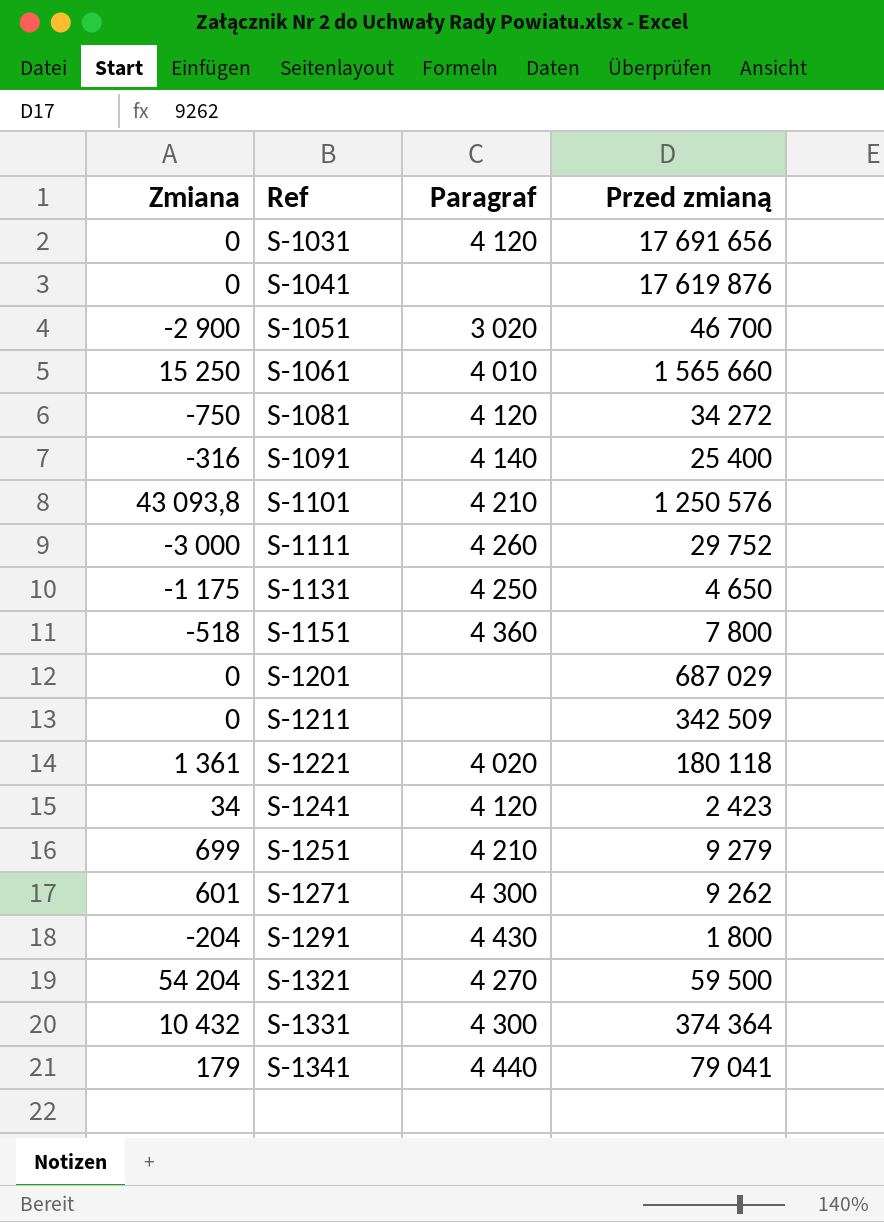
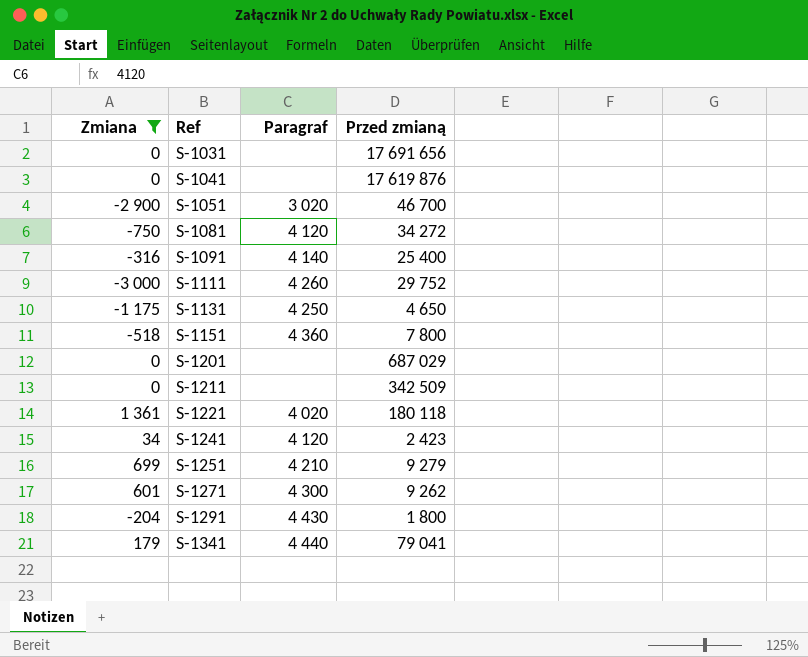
filter: none -> Zmiana <= 1 361
S-1031 | Paragraf: 4 120 -> none

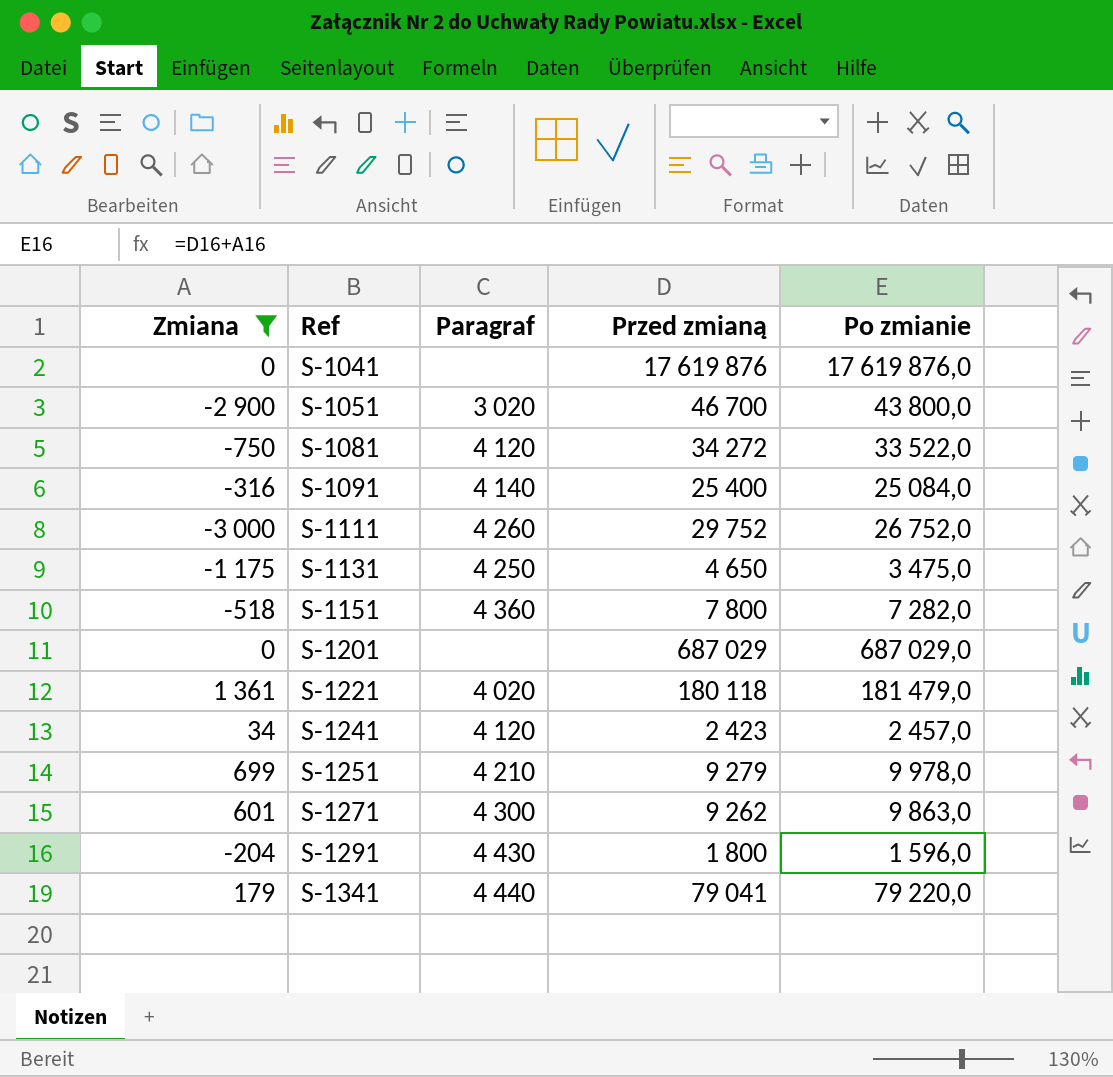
column Po zmianie | formula: none -> [Zmiana] + [Przed zmianą]
row S-1031: 0 | none | 17 691 656 -> none
row S-1211: 0 | none | 342 509 -> none

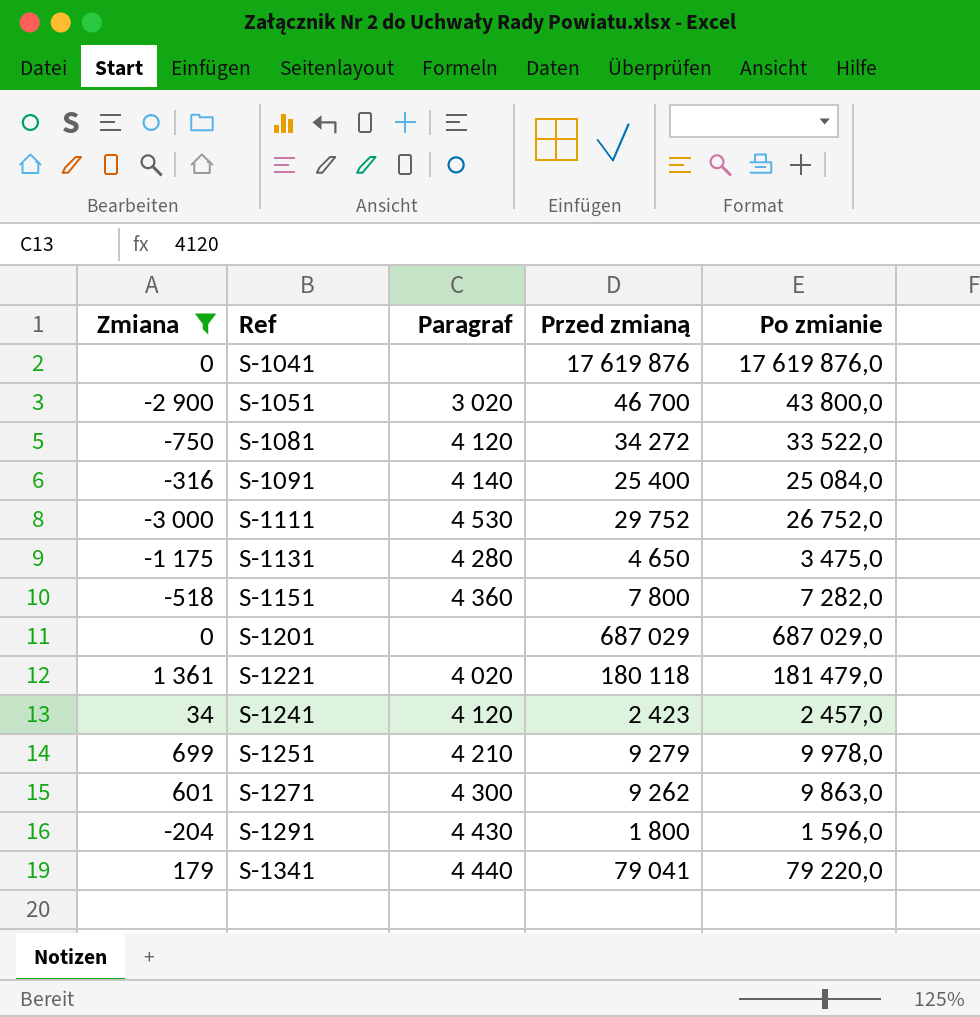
S-1111 | Paragraf: 4 260 -> 4 530
S-1131 | Paragraf: 4 250 -> 4 280

